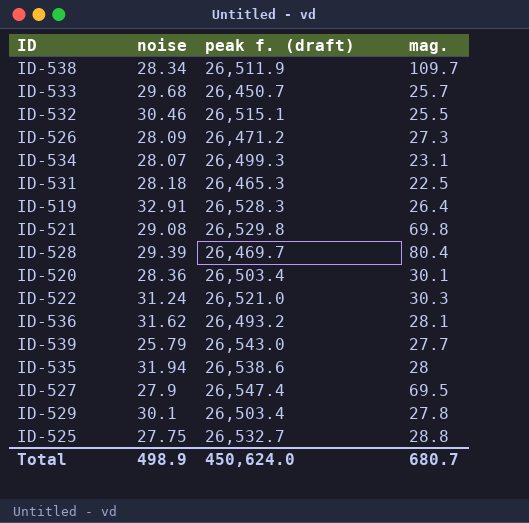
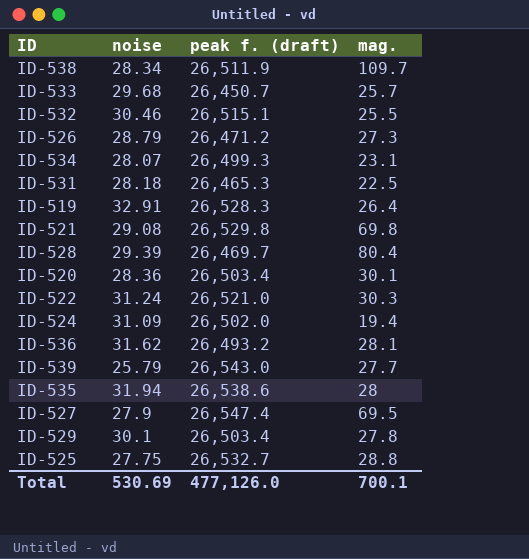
ID-526 | noise: 28.09 -> 28.79
row ID-524: none -> 31.09 | 26,502.0 | 19.4
Total | noise: 498.9 -> 530.69
Total | peak f. (draft): 450,624.0 -> 477,126.0
Total | mag.: 680.7 -> 700.1

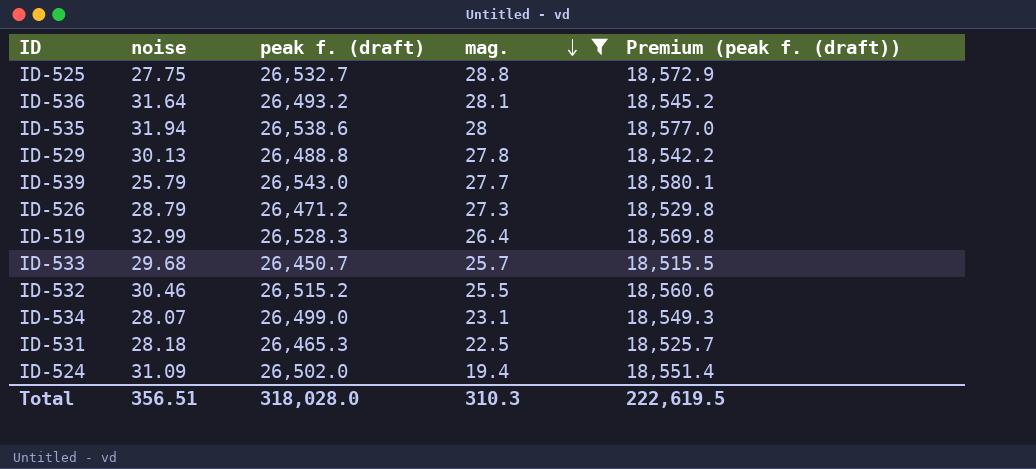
filter: none -> mag. <= 28.8
row order: none -> mag. descending
column Premium (peak f. (draft)) | formula: none -> [peak f. (draft)] * 0.7
ID-536 | noise: 31.62 -> 31.64
ID-529 | noise: 30.1 -> 30.13
ID-529 | peak f. (draft): 26,503.4 -> 26,488.8
ID-519 | noise: 32.91 -> 32.99
ID-532 | peak f. (draft): 26,515.1 -> 26,515.2
ID-534 | peak f. (draft): 26,499.3 -> 26,499.0
Total | noise: 530.69 -> 356.51
Total | peak f. (draft): 477,126.0 -> 318,028.0
Total | mag.: 700.1 -> 310.3

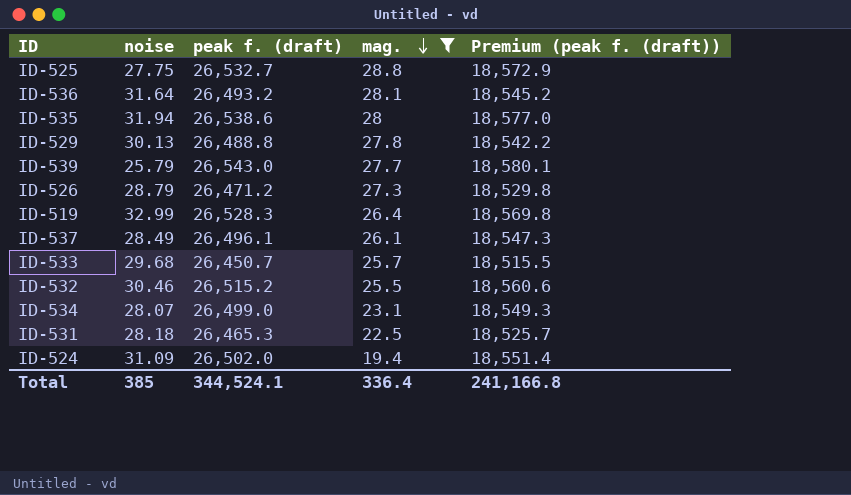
row ID-537: none -> 28.49 | 26,496.1 | 26.1 | 18,547.3
Total | noise: 356.51 -> 385
Total | peak f. (draft): 318,028.0 -> 344,524.1
Total | mag.: 310.3 -> 336.4
Total | Premium (peak f. (draft)): 222,619.5 -> 241,166.8

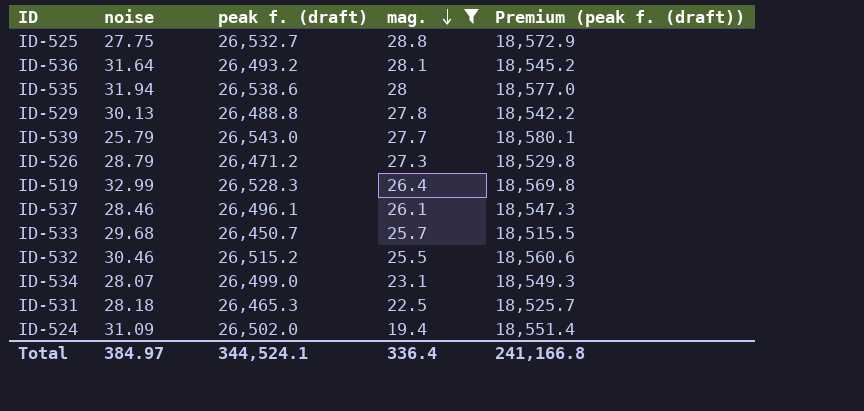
ID-537 | noise: 28.49 -> 28.46
Total | noise: 385 -> 384.97

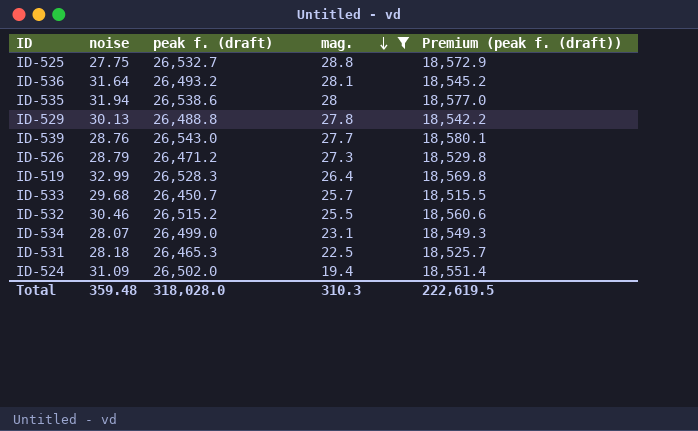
row ID-537: 28.46 | 26,496.1 | 26.1 | 18,547.3 -> none
ID-539 | noise: 25.79 -> 28.76
Total | noise: 384.97 -> 359.48
Total | peak f. (draft): 344,524.1 -> 318,028.0
Total | mag.: 336.4 -> 310.3
Total | Premium (peak f. (draft)): 241,166.8 -> 222,619.5

